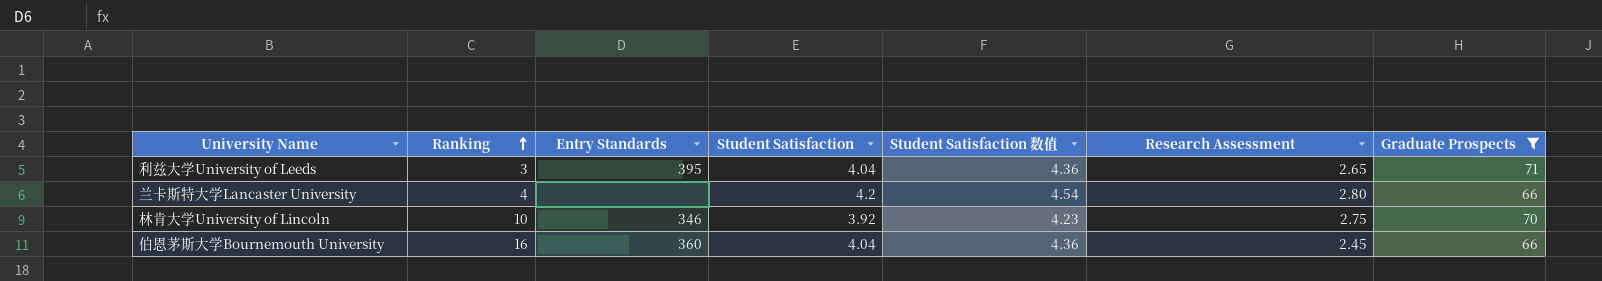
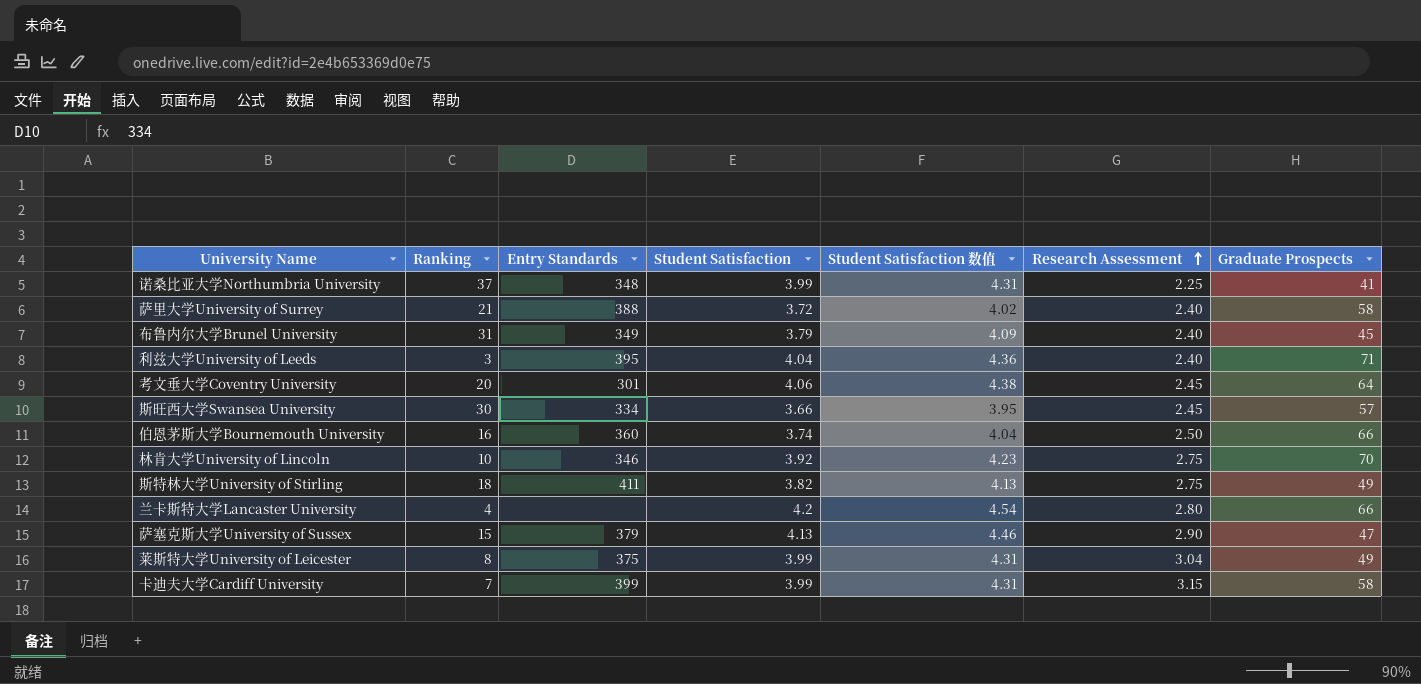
filter: Graduate Prospects >= 66 -> none
row order: Ranking ascending -> Research Assessment ascending
利兹大学University of Leeds | Research Assessment: 2.65 -> 2.40
伯恩茅斯大学Bournemouth University | Student Satisfaction: 4.04 -> 3.74
伯恩茅斯大学Bournemouth University | Student Satisfaction 数值: 4.36 -> 4.04
伯恩茅斯大学Bournemouth University | Research Assessment: 2.45 -> 2.50

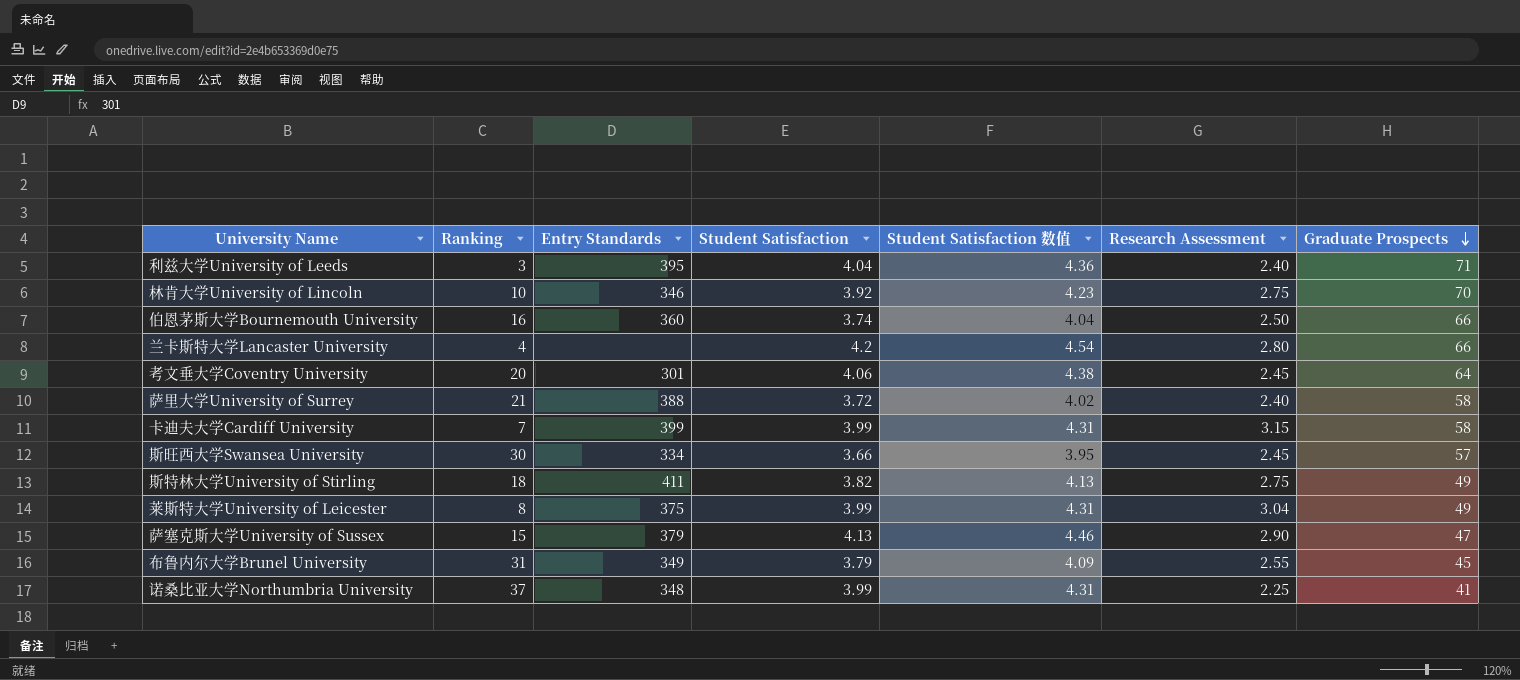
row order: Research Assessment ascending -> Graduate Prospects descending
布鲁内尔大学Brunel University | Research Assessment: 2.40 -> 2.55

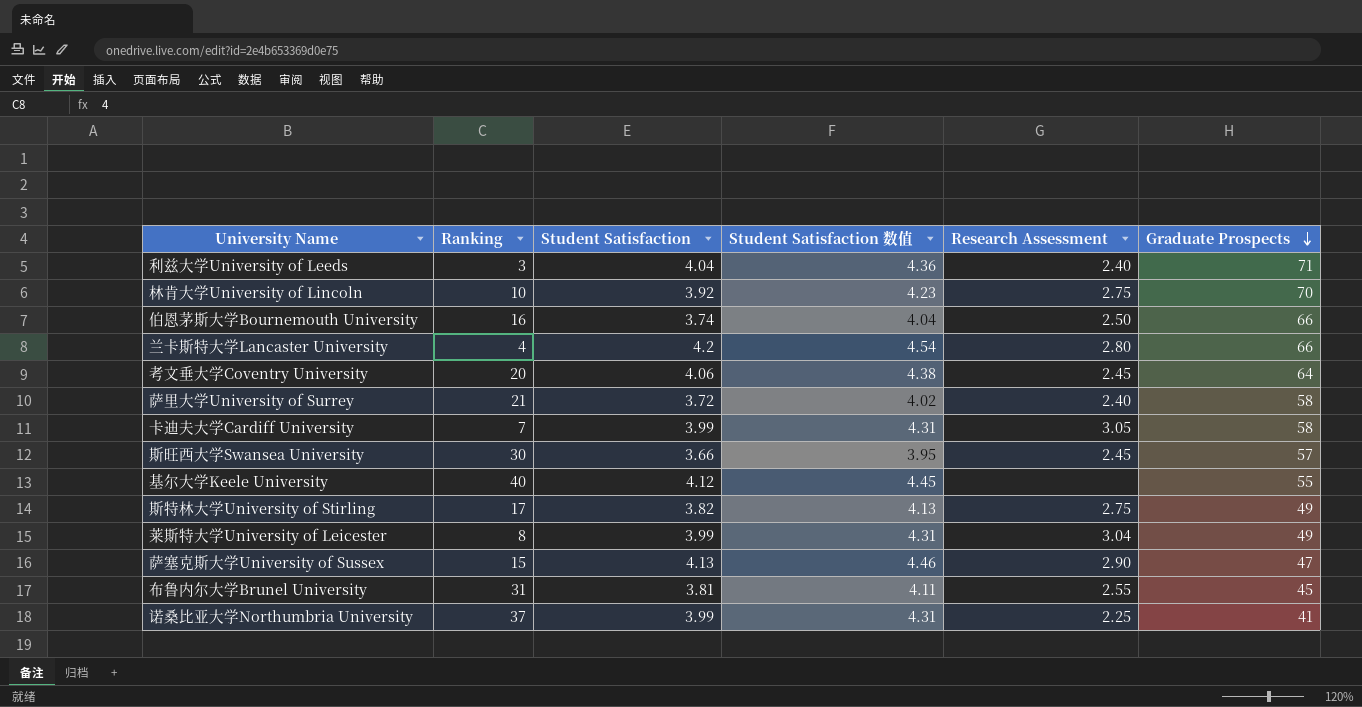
column Entry Standards | position: 3 -> none
卡迪夫大学Cardiff University | Research Assessment: 3.15 -> 3.05
row 基尔大学Keele University: none -> 40 | 4.12 | 4.45 | none | 55
斯特林大学University of Stirling | Ranking: 18 -> 17
布鲁内尔大学Brunel University | Student Satisfaction: 3.79 -> 3.81
布鲁内尔大学Brunel University | Student Satisfaction 数值: 4.09 -> 4.11

